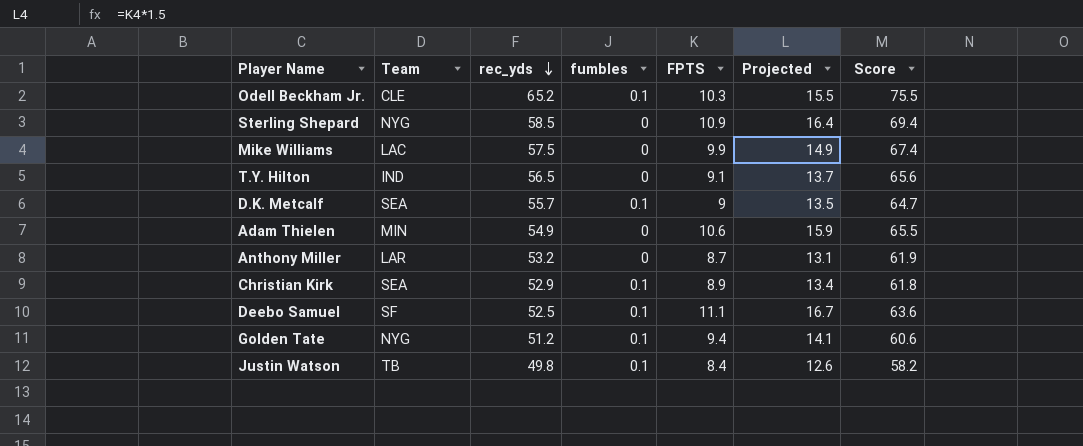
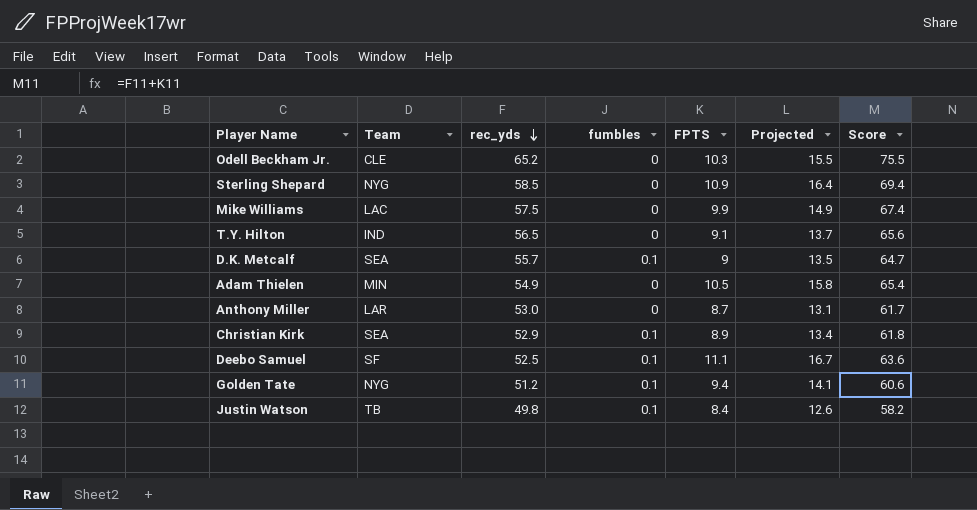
Odell Beckham Jr. | fumbles: 0.1 -> 0
Adam Thielen | FPTS: 10.6 -> 10.5
Adam Thielen | Projected: 15.9 -> 15.8
Adam Thielen | Score: 65.5 -> 65.4
Anthony Miller | rec_yds: 53.2 -> 53.0
Anthony Miller | Score: 61.9 -> 61.7

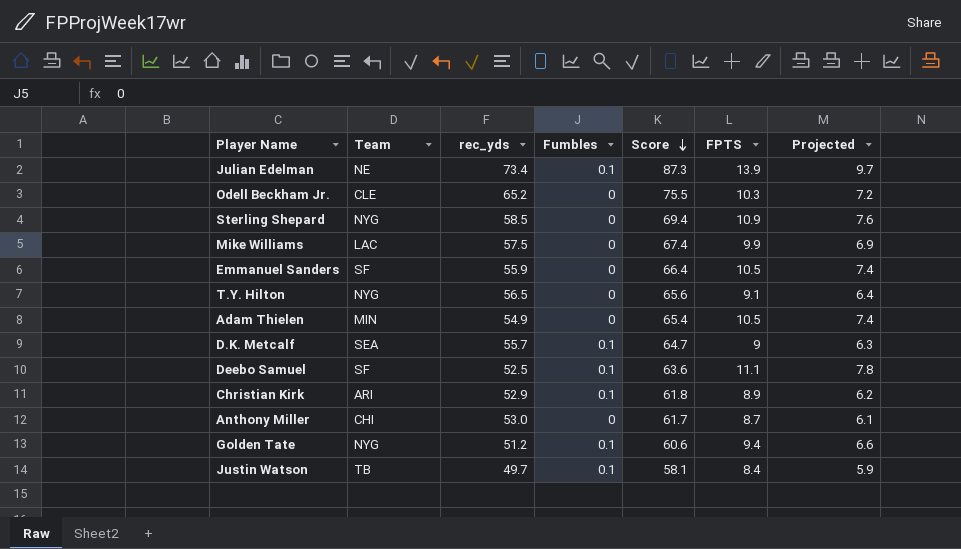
row order: rec_yds descending -> Score descending
column name: fumbles -> Fumbles
column Score | position: 7 -> 5
column Projected | formula: [FPTS] * 1.5 -> [FPTS] * 0.7
row Julian Edelman: none -> NE | 73.4 | 0.1 | 87.3 | 13.9 | 9.7
row Emmanuel Sanders: none -> SF | 55.9 | 0 | 66.4 | 10.5 | 7.4
T.Y. Hilton | Team: IND -> NYG
Christian Kirk | Team: SEA -> ARI
Anthony Miller | Team: LAR -> CHI
Justin Watson | rec_yds: 49.8 -> 49.7
Justin Watson | Score: 58.2 -> 58.1

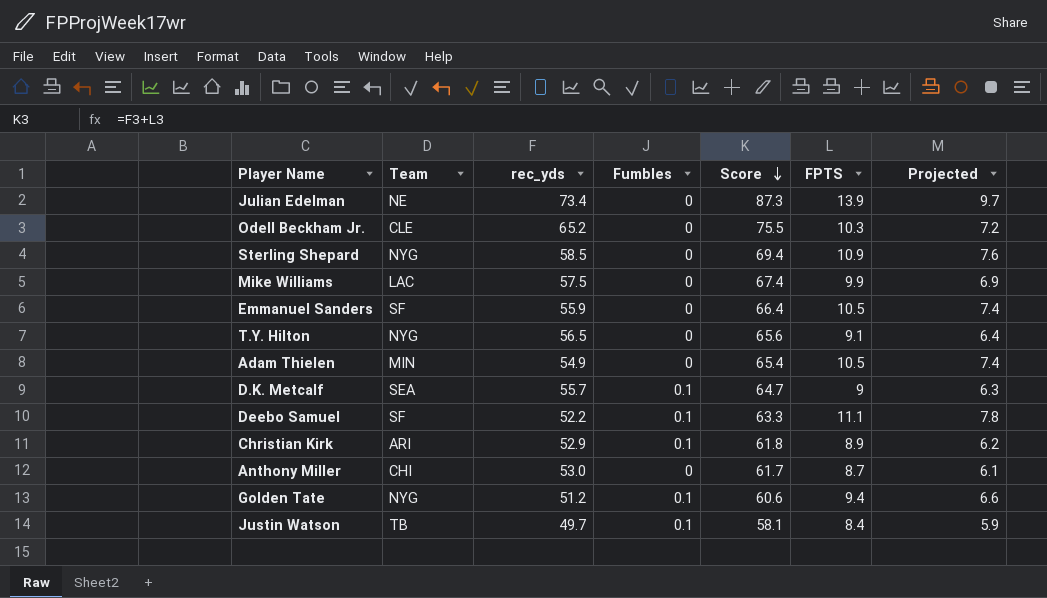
Julian Edelman | Fumbles: 0.1 -> 0
Deebo Samuel | rec_yds: 52.5 -> 52.2
Deebo Samuel | Score: 63.6 -> 63.3

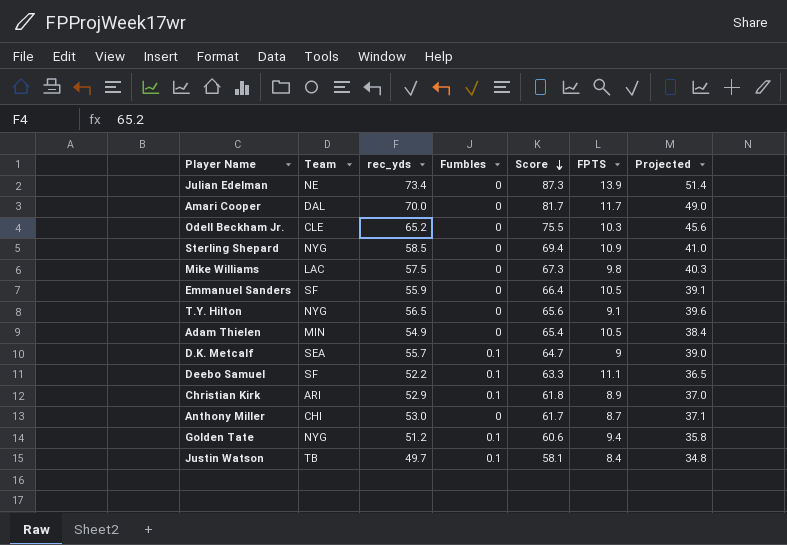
column Projected | formula: [FPTS] * 0.7 -> [rec_yds] * 0.7
row Amari Cooper: none -> DAL | 70.0 | 0 | 81.7 | 11.7 | 49.0
Mike Williams | Score: 67.4 -> 67.3
Mike Williams | FPTS: 9.9 -> 9.8

